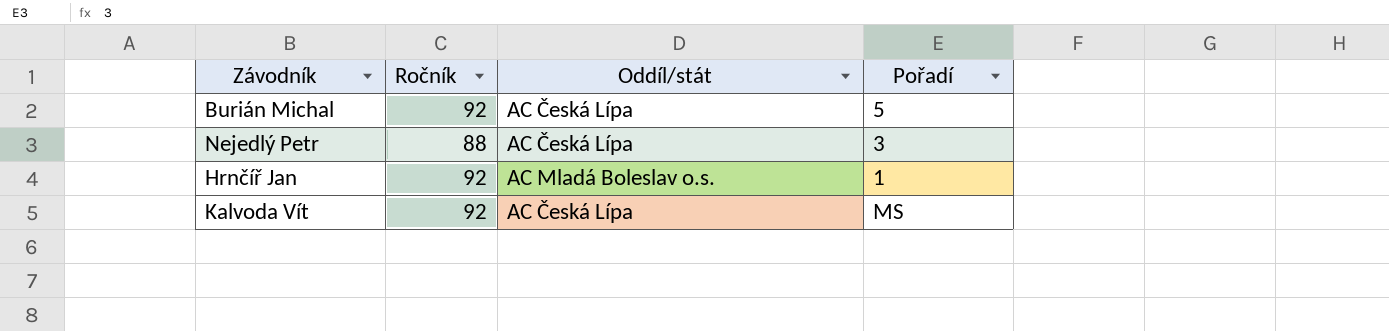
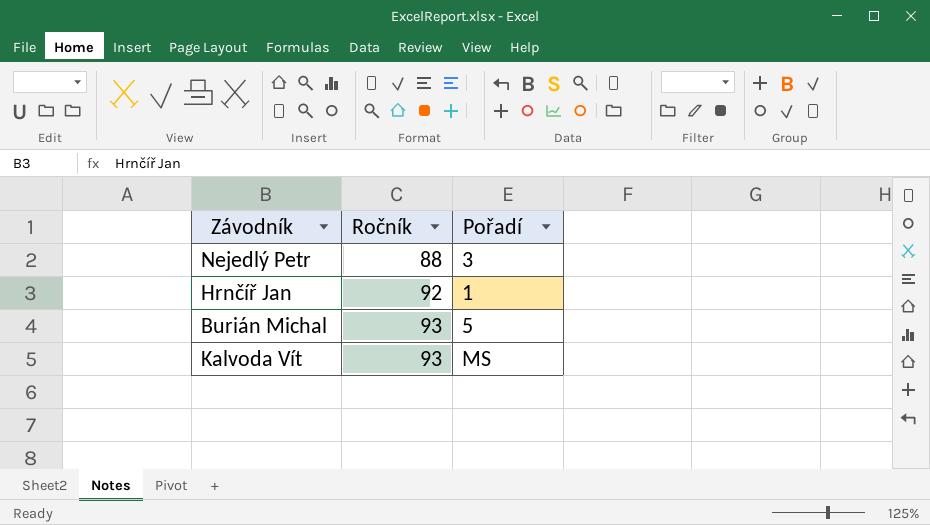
row order: none -> Ročník ascending
column Oddíl/stát | position: 3 -> none
Burián Michal | Ročník: 92 -> 93
Kalvoda Vít | Ročník: 92 -> 93

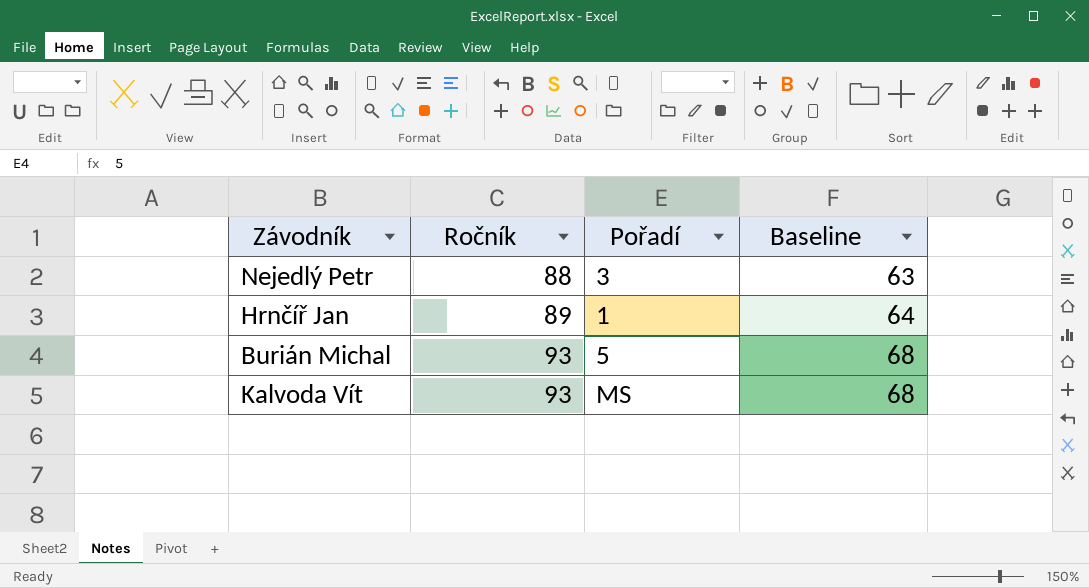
column Baseline | formula: none -> [Ročník] - 25
Hrnčíř Jan | Ročník: 92 -> 89

